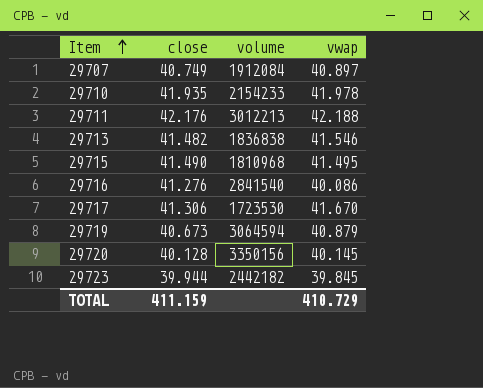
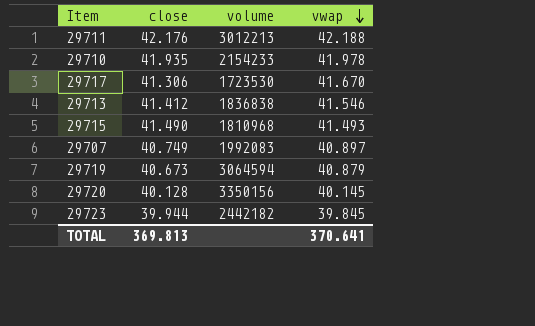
row order: Item ascending -> vwap descending
row 29716: 41.276 | 2841540 | 40.086 -> none
29713 | close: 41.482 -> 41.412
29715 | vwap: 41.495 -> 41.493
29707 | volume: 1912084 -> 1992083
TOTAL | close: 411.159 -> 369.813
TOTAL | vwap: 410.729 -> 370.641

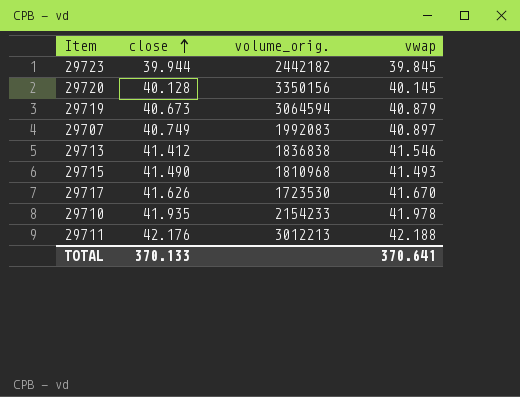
row order: vwap descending -> close ascending
column name: volume -> volume_orig.
29717 | close: 41.306 -> 41.626
TOTAL | close: 369.813 -> 370.133

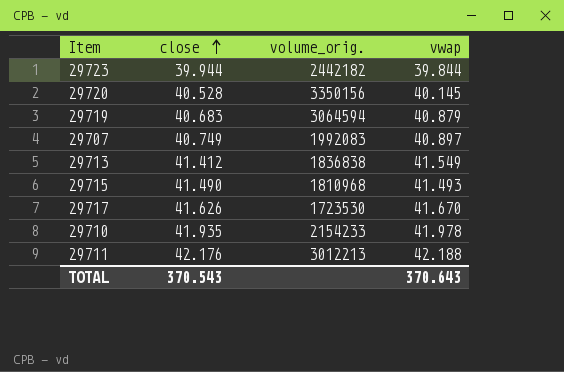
29723 | vwap: 39.845 -> 39.844
29720 | close: 40.128 -> 40.528
29719 | close: 40.673 -> 40.683
29713 | vwap: 41.546 -> 41.549
TOTAL | close: 370.133 -> 370.543
TOTAL | vwap: 370.641 -> 370.643

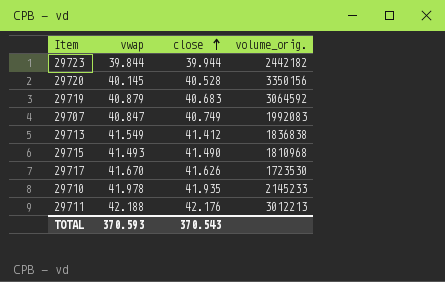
column vwap | position: 4 -> 2
29719 | volume_orig.: 3064594 -> 3064592
29707 | vwap: 40.897 -> 40.847
29710 | volume_orig.: 2154233 -> 2145233
TOTAL | vwap: 370.643 -> 370.593

